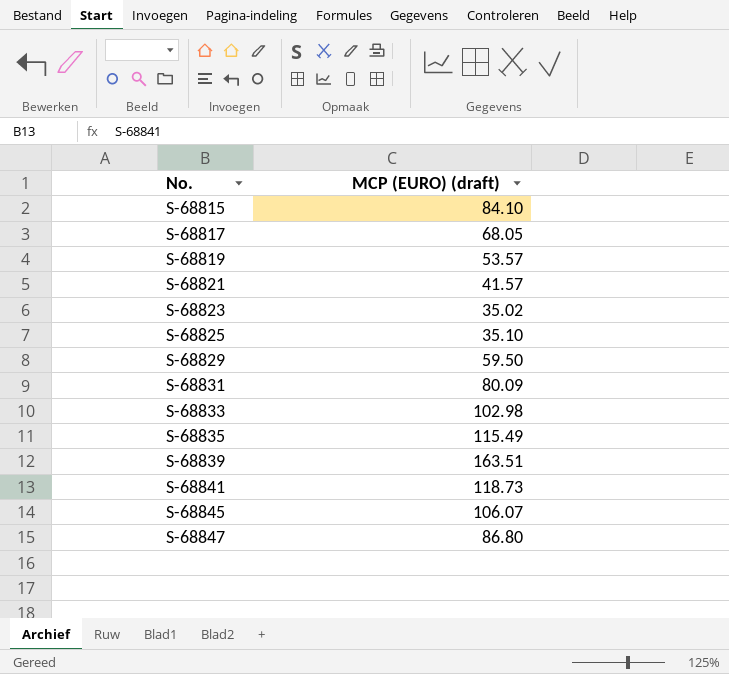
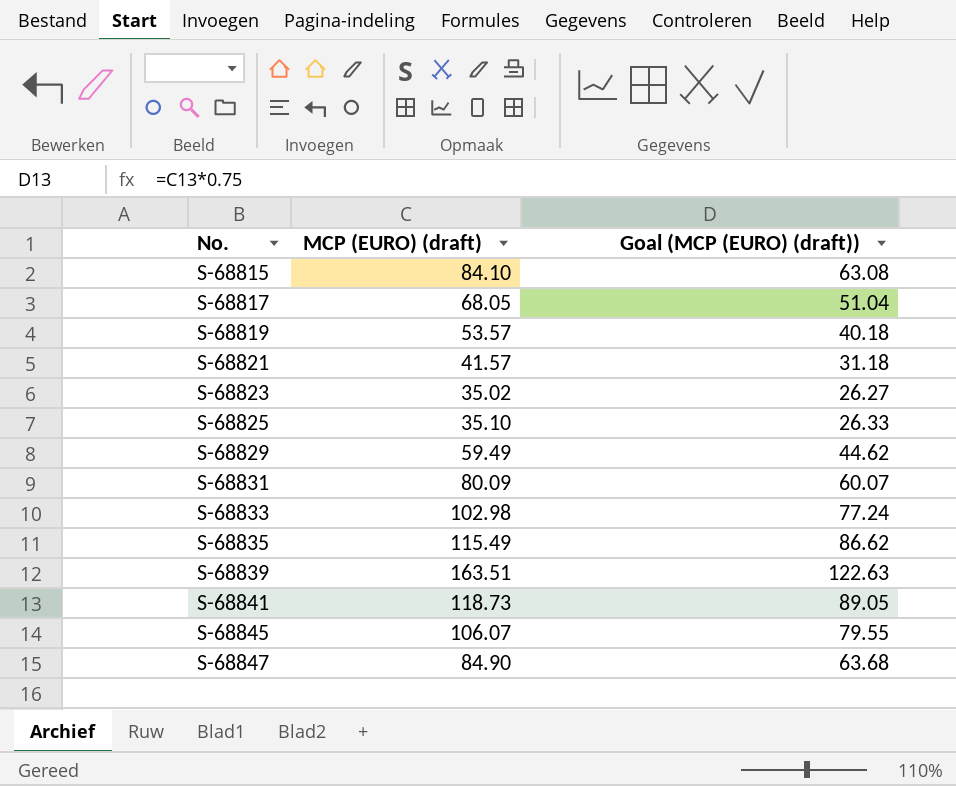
column Goal (MCP (EURO) (draft)) | formula: none -> [MCP (EURO) (draft)] * 0.75
S-68829 | MCP (EURO) (draft): 59.50 -> 59.49
S-68847 | MCP (EURO) (draft): 86.80 -> 84.90

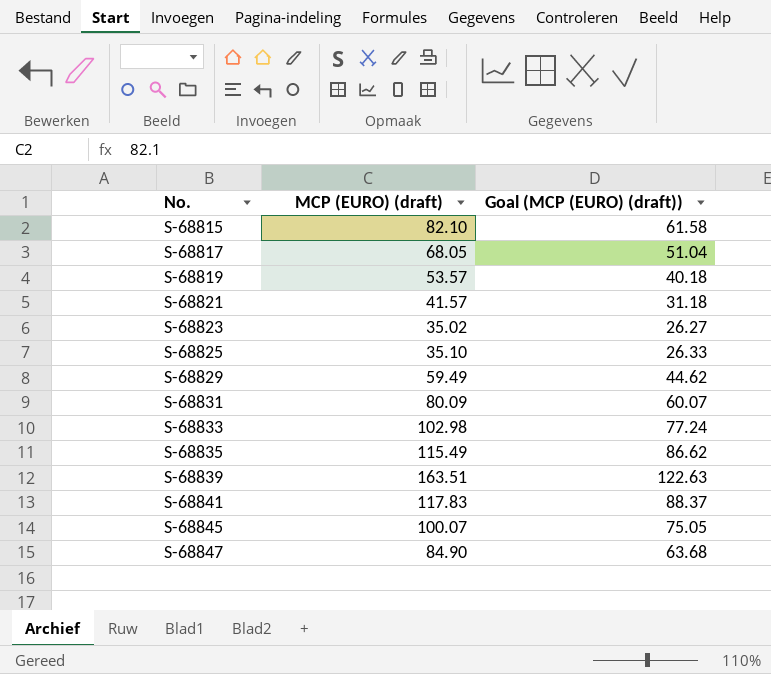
S-68815 | MCP (EURO) (draft): 84.10 -> 82.10
S-68815 | Goal (MCP (EURO) (draft)): 63.08 -> 61.58
S-68841 | MCP (EURO) (draft): 118.73 -> 117.83
S-68841 | Goal (MCP (EURO) (draft)): 89.05 -> 88.37
S-68845 | MCP (EURO) (draft): 106.07 -> 100.07
S-68845 | Goal (MCP (EURO) (draft)): 79.55 -> 75.05

